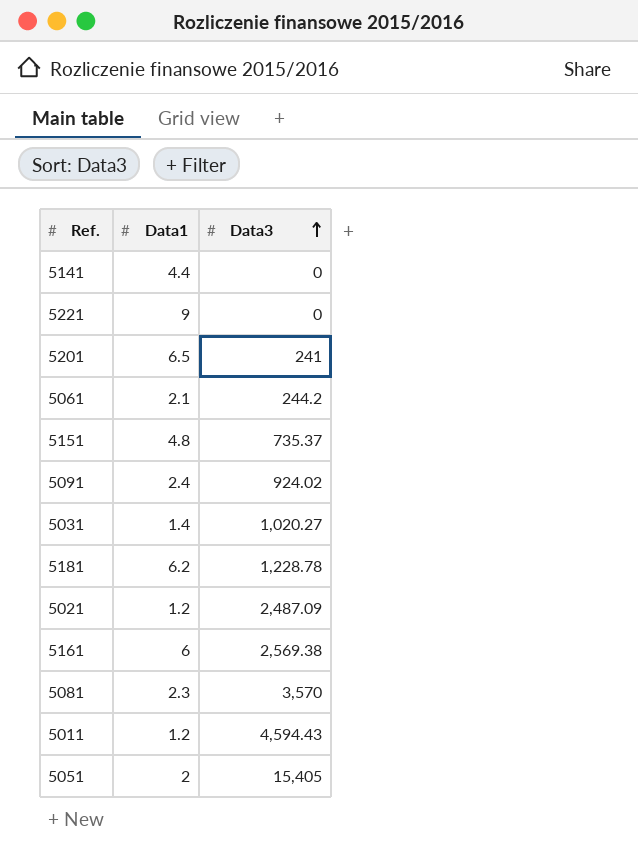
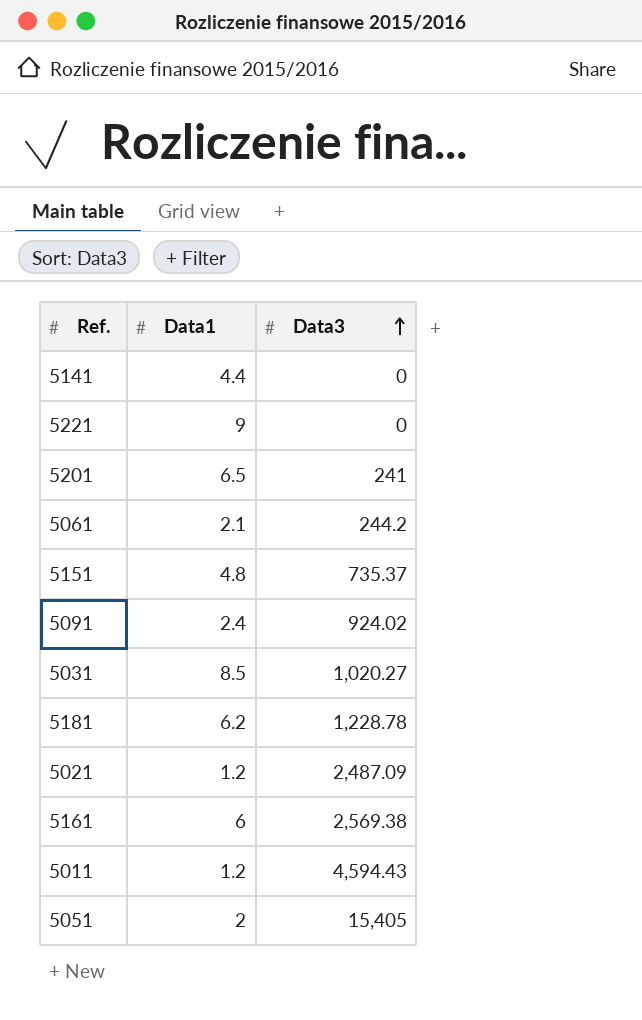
row 5081: 2.3 | 3,570 -> none
5031 | Data1: 1.4 -> 8.5

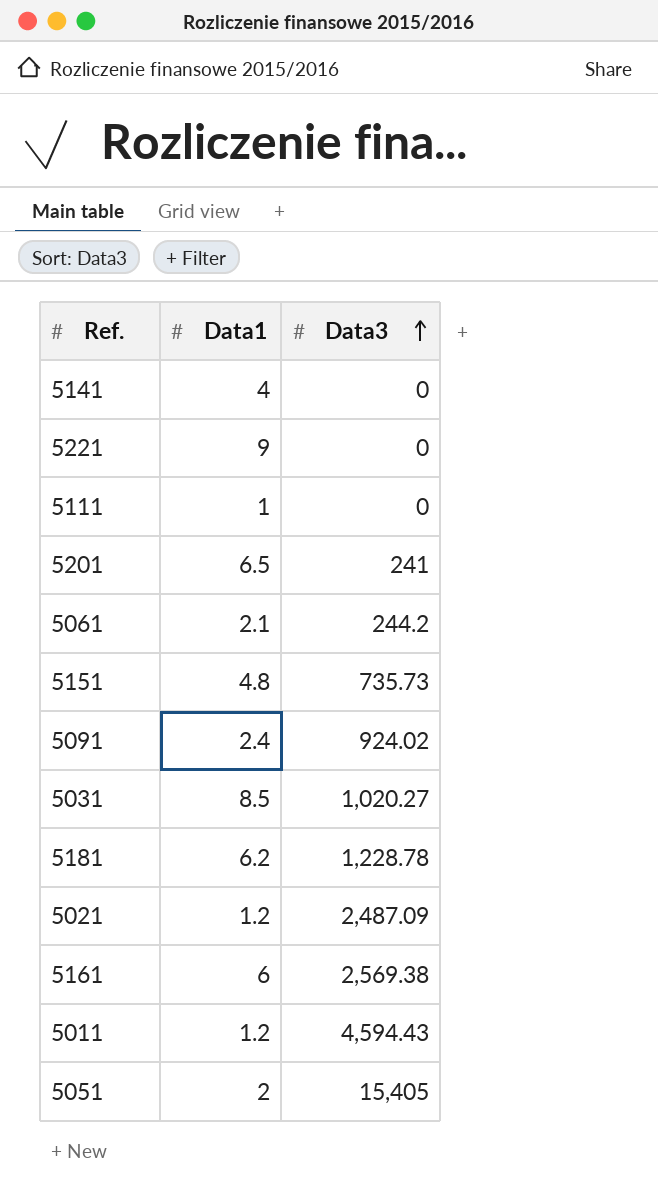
5141 | Data1: 4.4 -> 4
row 5111: none -> 1 | 0
5151 | Data3: 735.37 -> 735.73

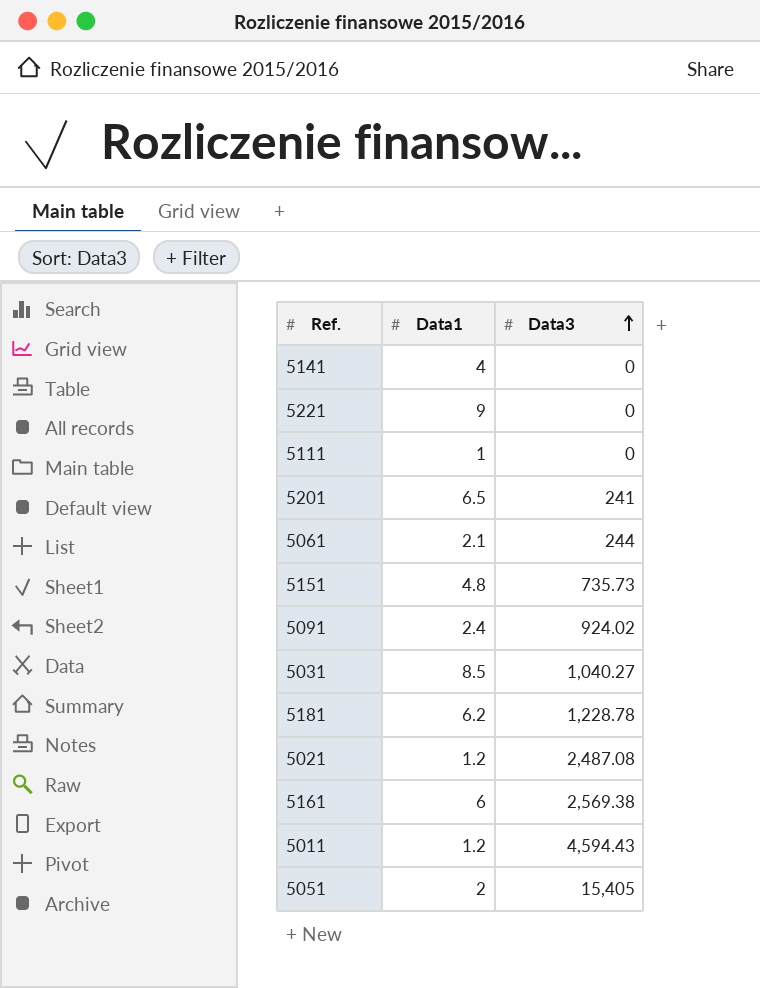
5061 | Data3: 244.2 -> 244
5031 | Data3: 1,020.27 -> 1,040.27
5021 | Data3: 2,487.09 -> 2,487.08

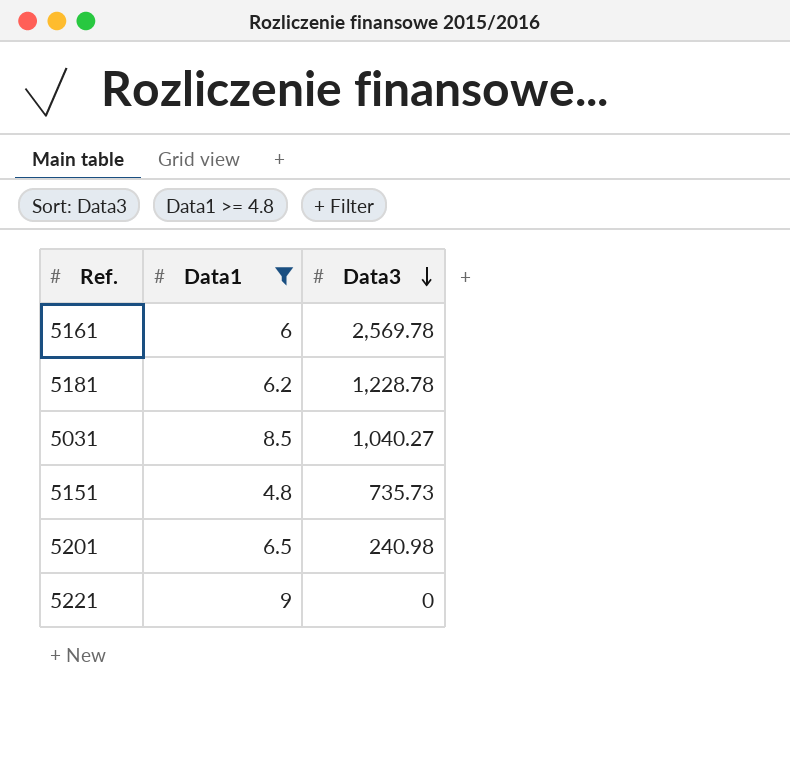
filter: none -> Data1 >= 4.8
row order: Data3 ascending -> Data3 descending
5161 | Data3: 2,569.38 -> 2,569.78
5201 | Data3: 241 -> 240.98

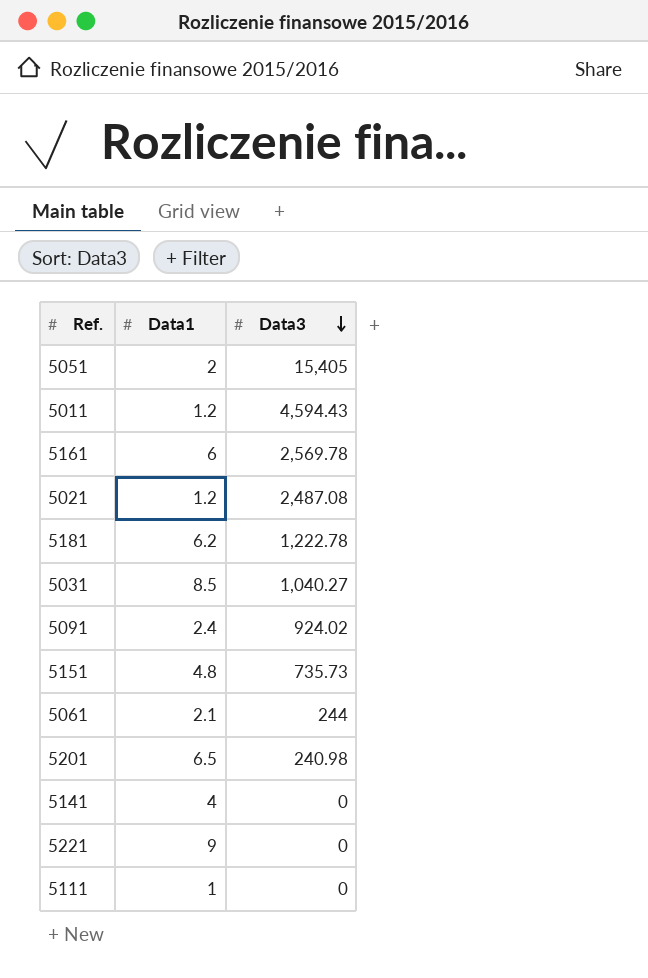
filter: Data1 >= 4.8 -> none
5181 | Data3: 1,228.78 -> 1,222.78

